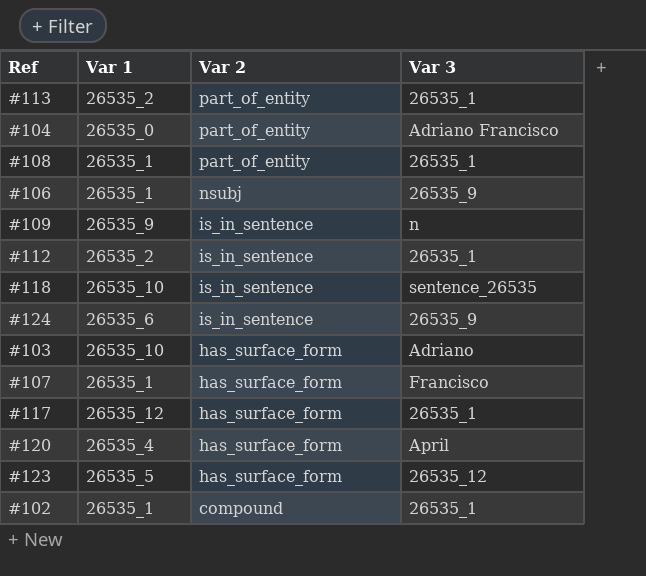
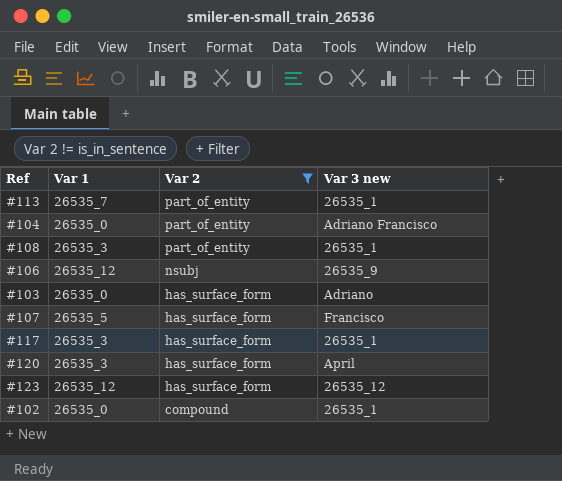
filter: none -> Var 2 != is_in_sentence
column name: Var 3 -> Var 3 new
#113 | Var 1: 26535_2 -> 26535_7
#108 | Var 1: 26535_1 -> 26535_3
#106 | Var 1: 26535_1 -> 26535_12
#103 | Var 1: 26535_10 -> 26535_0
#107 | Var 1: 26535_1 -> 26535_5
#117 | Var 1: 26535_12 -> 26535_3
#120 | Var 1: 26535_4 -> 26535_3
#123 | Var 1: 26535_5 -> 26535_12
#102 | Var 1: 26535_1 -> 26535_0

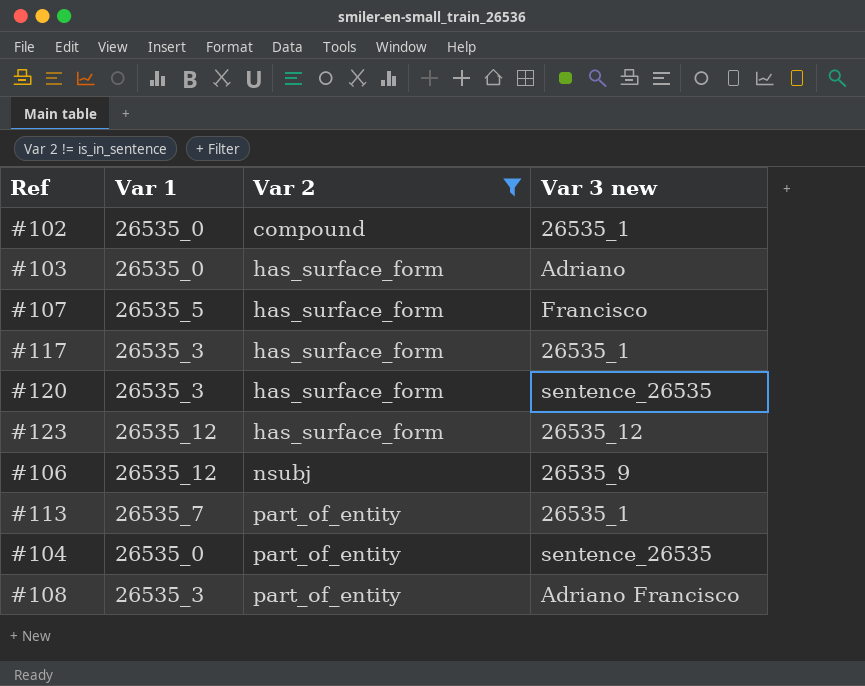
row order: Var 2 descending -> Var 2 ascending
#120 | Var 3 new: April -> sentence_26535
#104 | Var 3 new: Adriano Francisco -> sentence_26535
#108 | Var 3 new: 26535_1 -> Adriano Francisco

